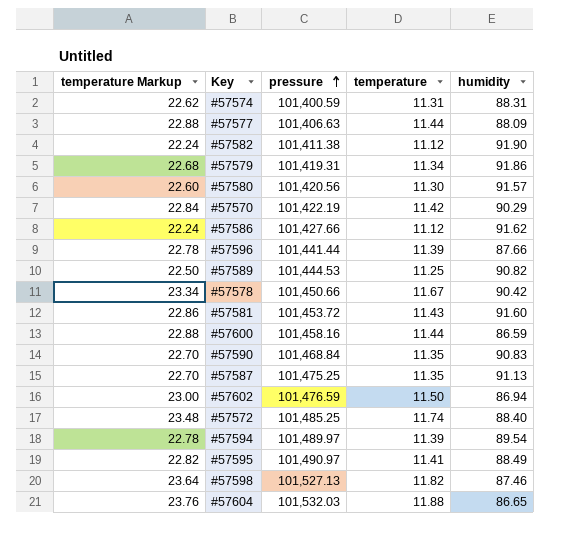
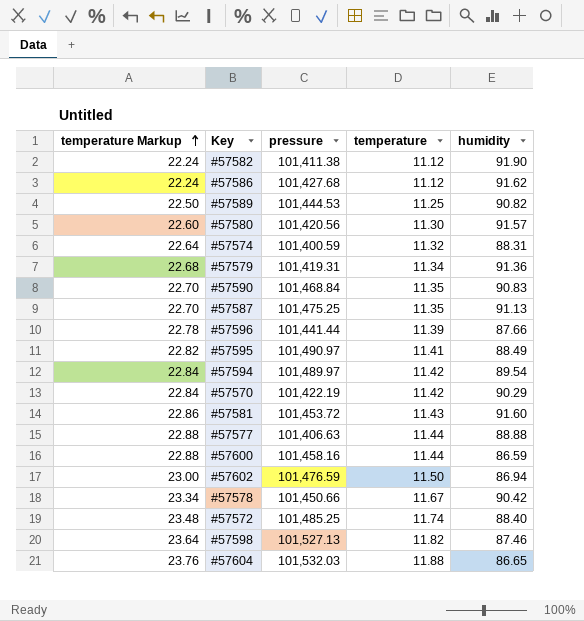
row order: pressure ascending -> temperature Markup ascending
#57586 | pressure: 101,427.66 -> 101,427.68
#57574 | temperature Markup: 22.62 -> 22.64
#57574 | temperature: 11.31 -> 11.32
#57579 | humidity: 91.86 -> 91.36
#57594 | temperature Markup: 22.78 -> 22.84
#57594 | temperature: 11.39 -> 11.42
#57577 | humidity: 88.09 -> 88.88

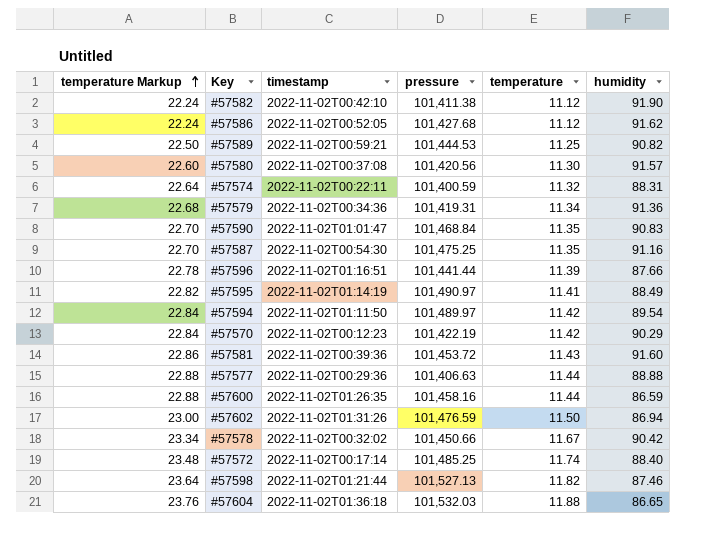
column timestamp | position: none -> 3
#57587 | humidity: 91.13 -> 91.16

